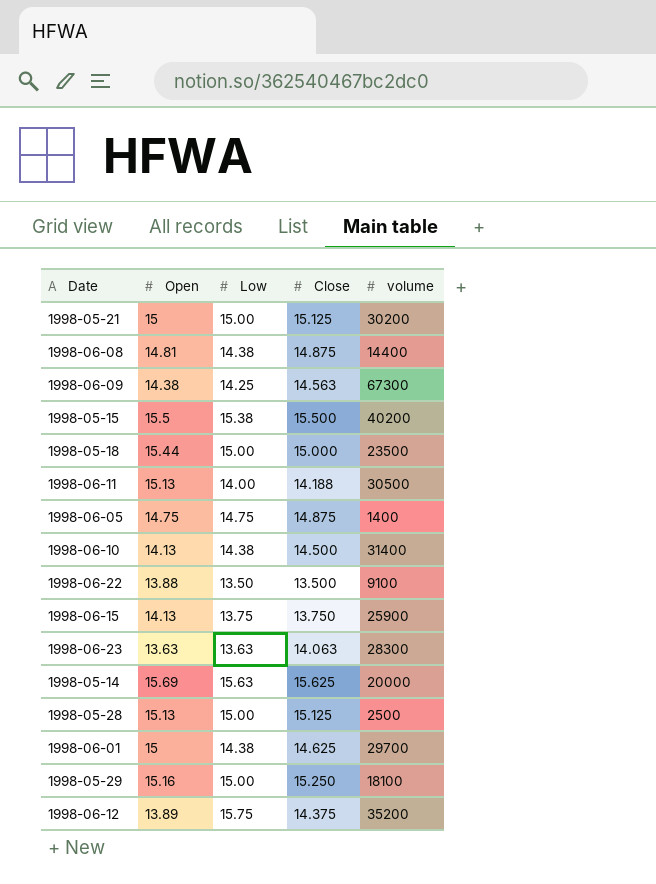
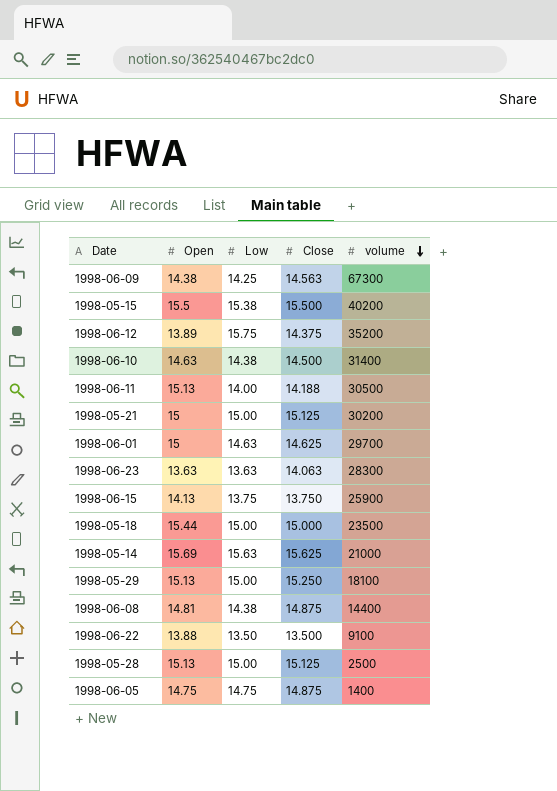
row order: none -> volume descending
1998-06-10 | Open: 14.13 -> 14.63
1998-06-01 | Low: 14.38 -> 14.63
1998-05-14 | volume: 20000 -> 21000
1998-05-29 | Open: 15.16 -> 15.13

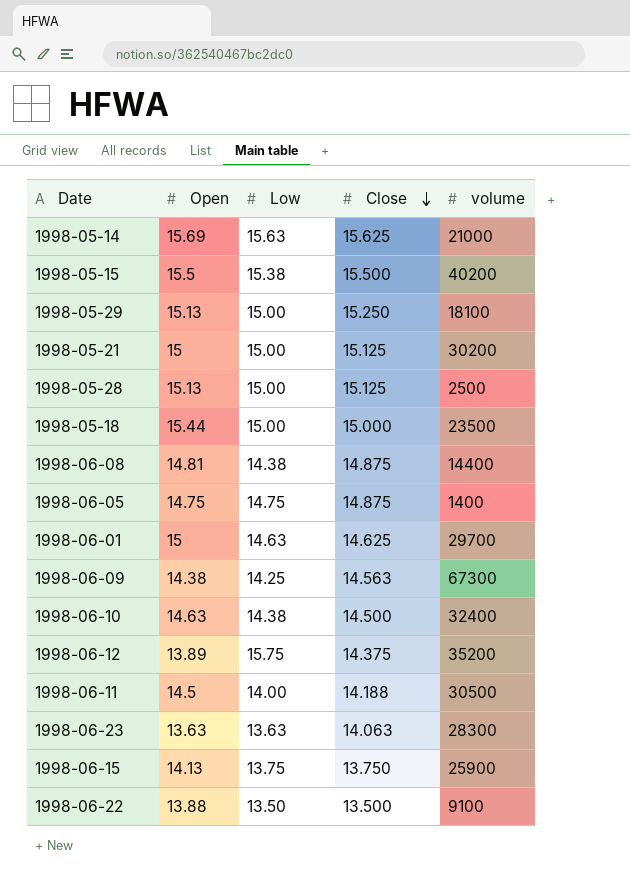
row order: volume descending -> Close descending
1998-06-10 | volume: 31400 -> 32400
1998-06-11 | Open: 15.13 -> 14.5

